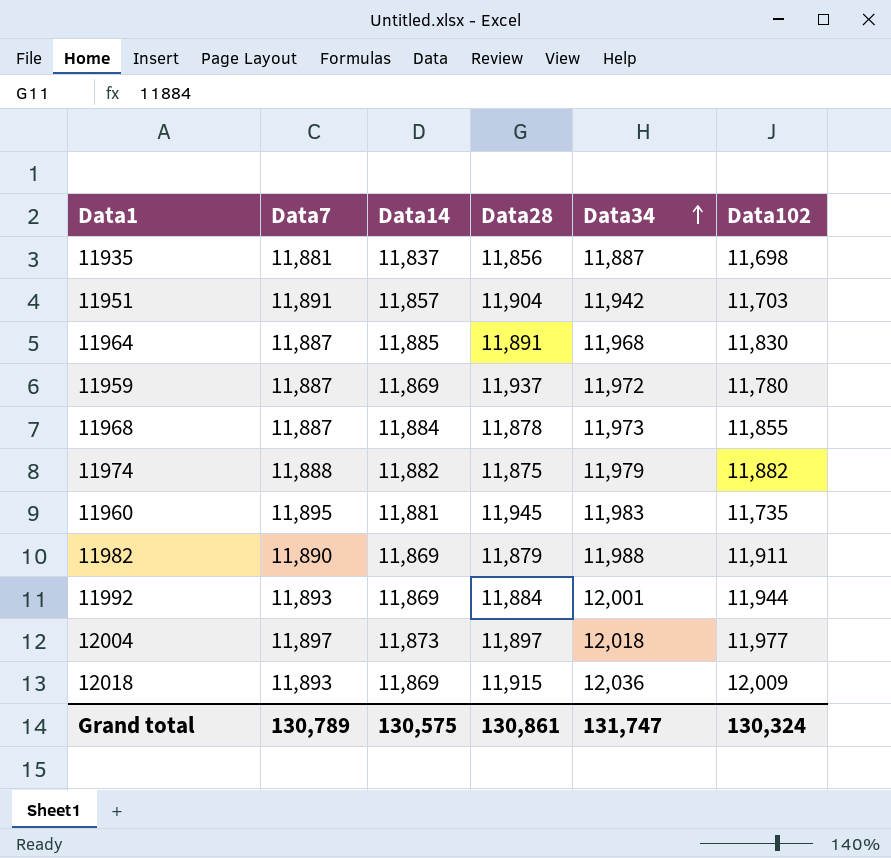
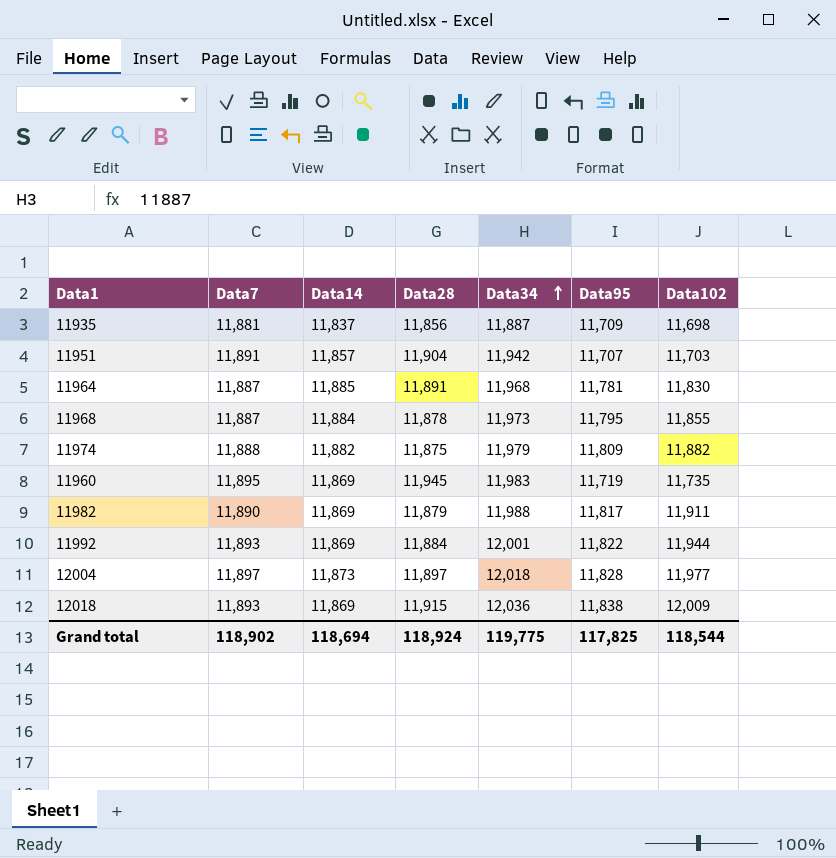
column Data95 | position: none -> 6
row 11959: 11,887 | 11,869 | 11,937 | 11,972 | 11,780 -> none
11960 | Data14: 11,881 -> 11,869
Grand total | Data7: 130,789 -> 118,902
Grand total | Data14: 130,575 -> 118,694
Grand total | Data28: 130,861 -> 118,924
Grand total | Data34: 131,747 -> 119,775
Grand total | Data102: 130,324 -> 118,544

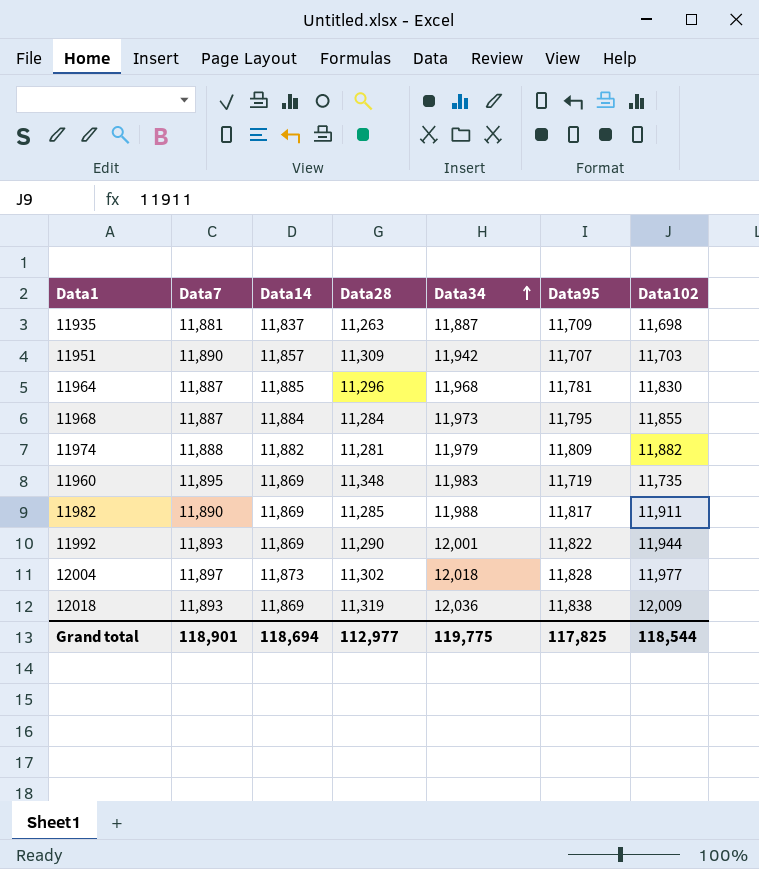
11935 | Data28: 11,856 -> 11,263
11951 | Data7: 11,891 -> 11,890
11951 | Data28: 11,904 -> 11,309
11964 | Data28: 11,891 -> 11,296
11968 | Data28: 11,878 -> 11,284
11974 | Data28: 11,875 -> 11,281
11960 | Data28: 11,945 -> 11,348
11982 | Data28: 11,879 -> 11,285
11992 | Data28: 11,884 -> 11,290
12004 | Data28: 11,897 -> 11,302
12018 | Data28: 11,915 -> 11,319
Grand total | Data7: 118,902 -> 118,901
Grand total | Data28: 118,924 -> 112,977

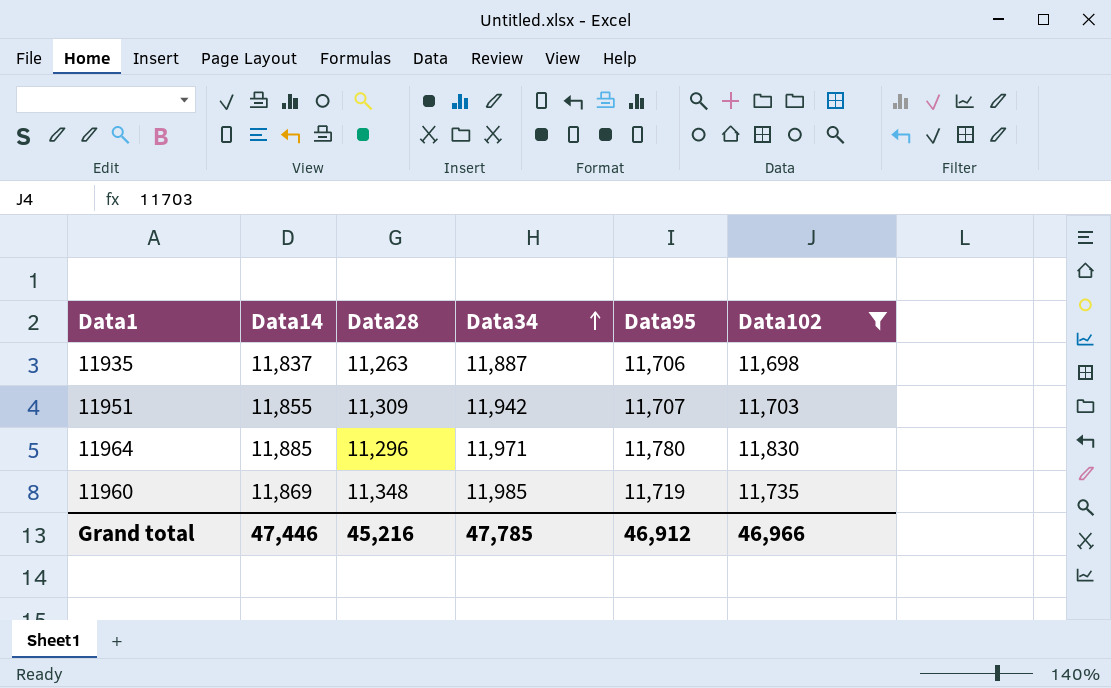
filter: none -> Data102 <= 11,830
column Data7 | position: 2 -> none
11935 | Data95: 11,709 -> 11,706
11951 | Data14: 11,857 -> 11,855
11964 | Data34: 11,968 -> 11,971
11964 | Data95: 11,781 -> 11,780
11960 | Data34: 11,983 -> 11,985
Grand total | Data14: 118,694 -> 47,446
Grand total | Data28: 112,977 -> 45,216
Grand total | Data34: 119,775 -> 47,785
Grand total | Data95: 117,825 -> 46,912
Grand total | Data102: 118,544 -> 46,966

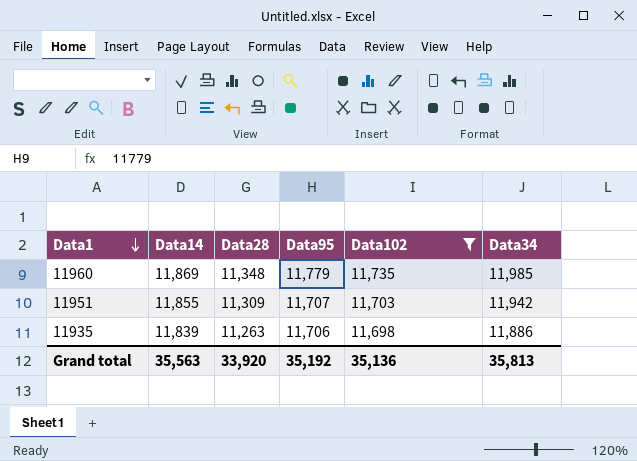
row order: Data34 ascending -> Data1 descending
column Data34 | position: 4 -> 6
row 11964: 11,885 | 11,296 | 11,971 | 11,780 | 11,830 -> none
11960 | Data95: 11,719 -> 11,779
11935 | Data14: 11,837 -> 11,839
11935 | Data34: 11,887 -> 11,886
Grand total | Data14: 47,446 -> 35,563
Grand total | Data28: 45,216 -> 33,920
Grand total | Data95: 46,912 -> 35,192
Grand total | Data102: 46,966 -> 35,136
Grand total | Data34: 47,785 -> 35,813

